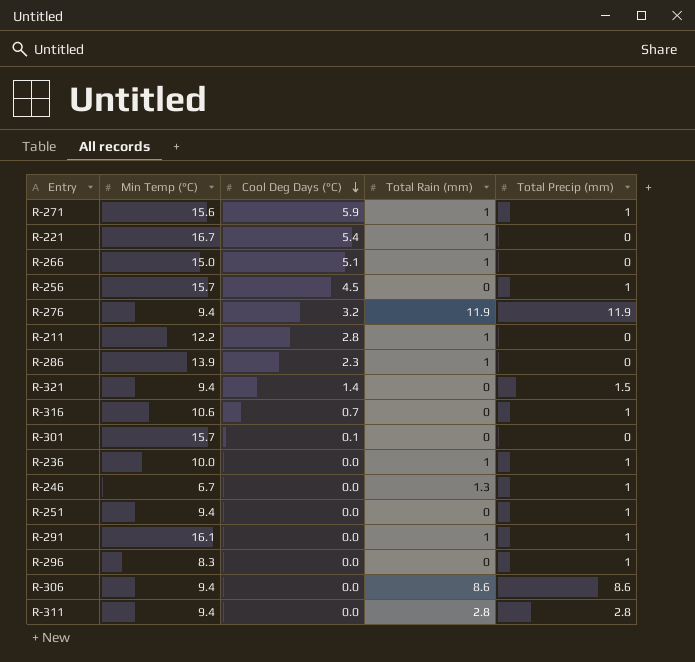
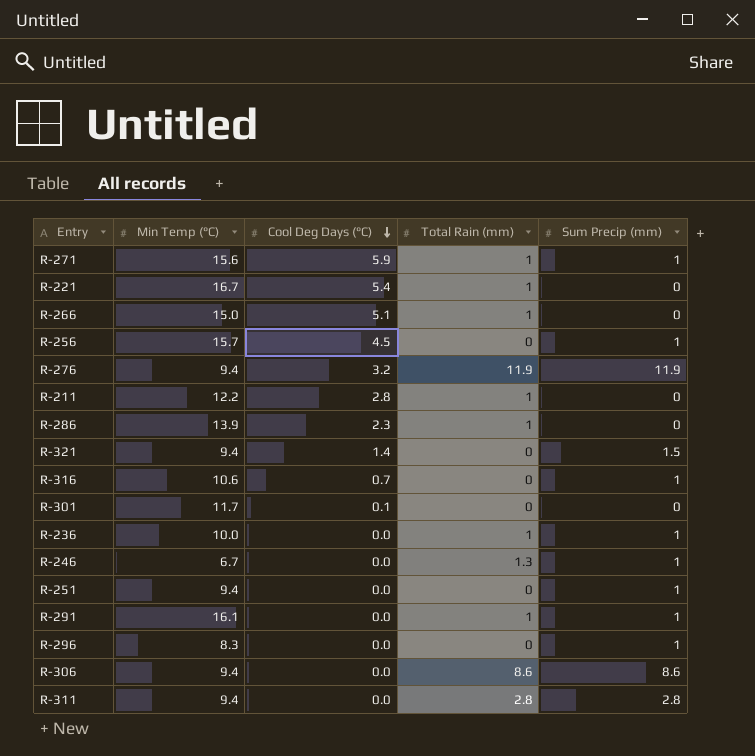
column name: Total Precip (mm) -> Sum Precip (mm)
R-301 | Min Temp (°C): 15.7 -> 11.7

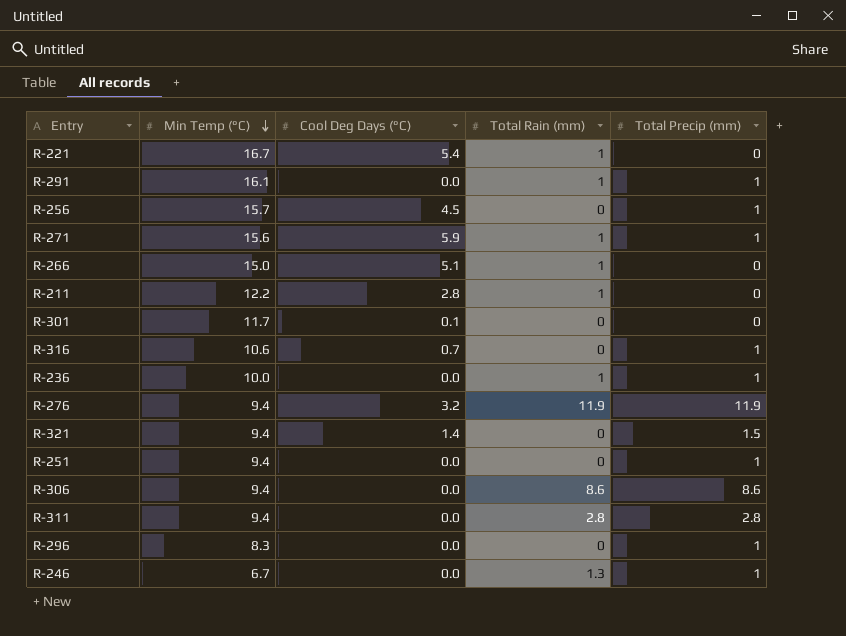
row order: Cool Deg Days (°C) descending -> Min Temp (°C) descending
column name: Sum Precip (mm) -> Total Precip (mm)
row R-286: 13.9 | 2.3 | 1 | 0 -> none

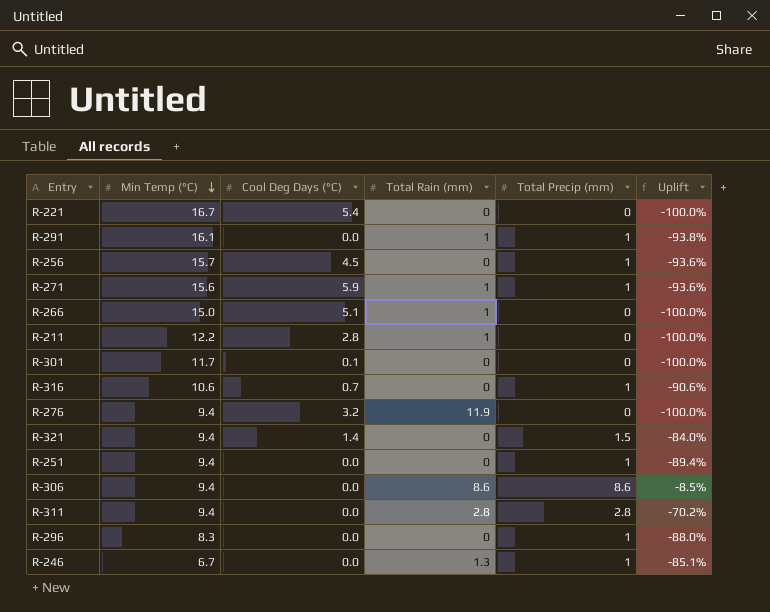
column Uplift | formula: none -> ([Total Precip (mm)] - [Min Temp (°C)]) / [Min Temp (°C)]
row R-236: 10.0 | 0.0 | 1 | 1 -> none
R-221 | Total Rain (mm): 1 -> 0
R-276 | Total Precip (mm): 11.9 -> 0

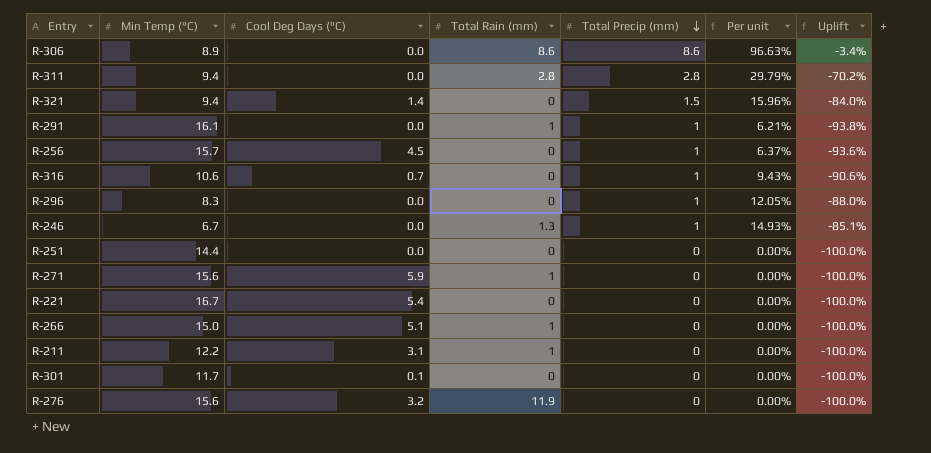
row order: Min Temp (°C) descending -> Total Precip (mm) descending
column Per unit | formula: none -> [Total Precip (mm)] / [Min Temp (°C)]
R-306 | Min Temp (°C): 9.4 -> 8.9
R-306 | Uplift: -8.5% -> -3.4%
R-251 | Min Temp (°C): 9.4 -> 14.4
R-251 | Total Precip (mm): 1 -> 0
R-251 | Uplift: -89.4% -> -100.0%
R-271 | Total Precip (mm): 1 -> 0
R-271 | Uplift: -93.6% -> -100.0%
R-211 | Cool Deg Days (°C): 2.8 -> 3.1
R-276 | Min Temp (°C): 9.4 -> 15.6

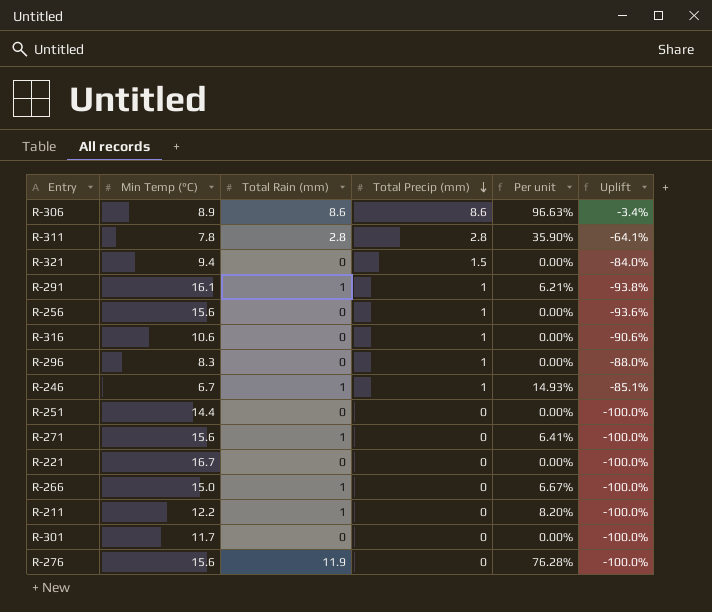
column Cool Deg Days (°C) | position: 3 -> none
column Per unit | formula: [Total Precip (mm)] / [Min Temp (°C)] -> [Total Rain (mm)] / [Min Temp (°C)]
R-311 | Min Temp (°C): 9.4 -> 7.8
R-311 | Uplift: -70.2% -> -64.1%
R-256 | Min Temp (°C): 15.7 -> 15.6
R-246 | Total Rain (mm): 1.3 -> 1

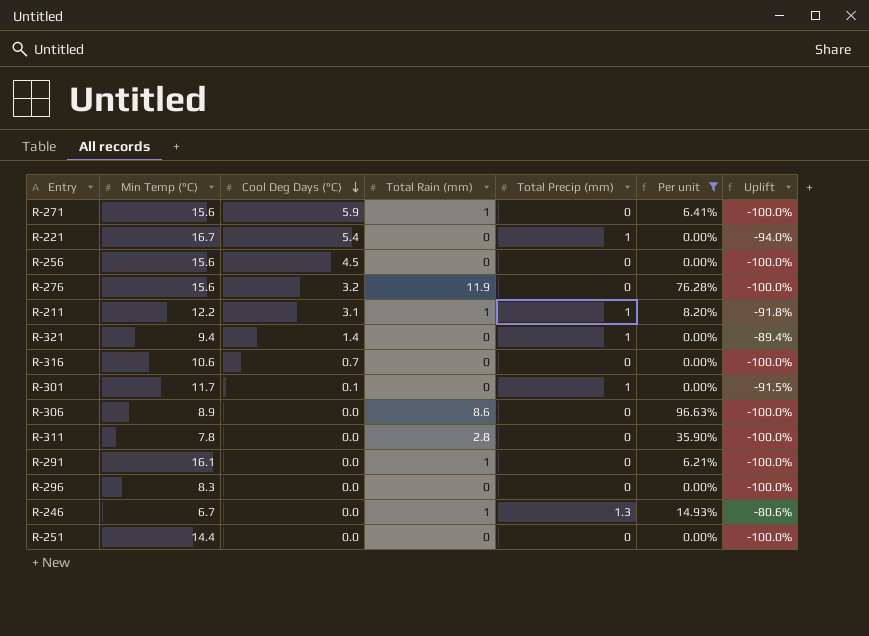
filter: none -> Per unit != 6.67%
row order: Total Precip (mm) descending -> Cool Deg Days (°C) descending
column Cool Deg Days (°C) | position: none -> 3
R-221 | Total Precip (mm): 0 -> 1
R-221 | Uplift: -100.0% -> -94.0%
R-256 | Total Precip (mm): 1 -> 0
R-256 | Uplift: -93.6% -> -100.0%
R-211 | Total Precip (mm): 0 -> 1
R-211 | Uplift: -100.0% -> -91.8%
R-321 | Total Precip (mm): 1.5 -> 1
R-321 | Uplift: -84.0% -> -89.4%
R-316 | Total Precip (mm): 1 -> 0
R-316 | Uplift: -90.6% -> -100.0%
R-301 | Total Precip (mm): 0 -> 1
R-301 | Uplift: -100.0% -> -91.5%
R-306 | Total Precip (mm): 8.6 -> 0
R-306 | Uplift: -3.4% -> -100.0%
R-311 | Total Precip (mm): 2.8 -> 0
R-311 | Uplift: -64.1% -> -100.0%
R-291 | Total Precip (mm): 1 -> 0
R-291 | Uplift: -93.8% -> -100.0%
R-296 | Total Precip (mm): 1 -> 0
R-296 | Uplift: -88.0% -> -100.0%
R-246 | Total Precip (mm): 1 -> 1.3
R-246 | Uplift: -85.1% -> -80.6%

